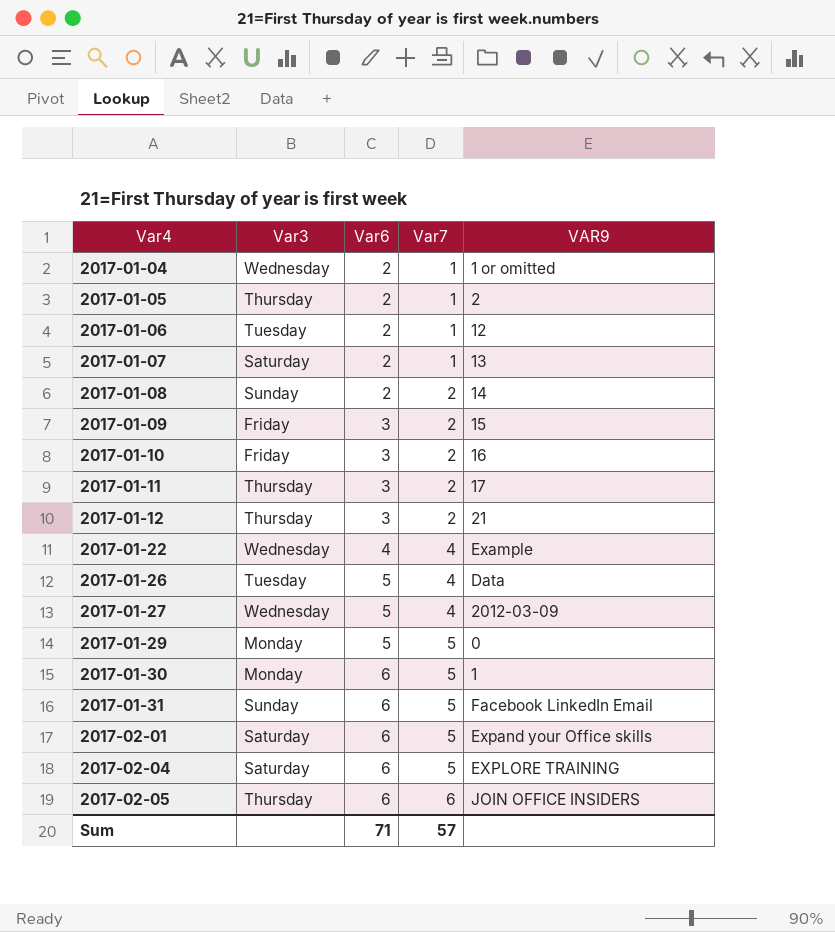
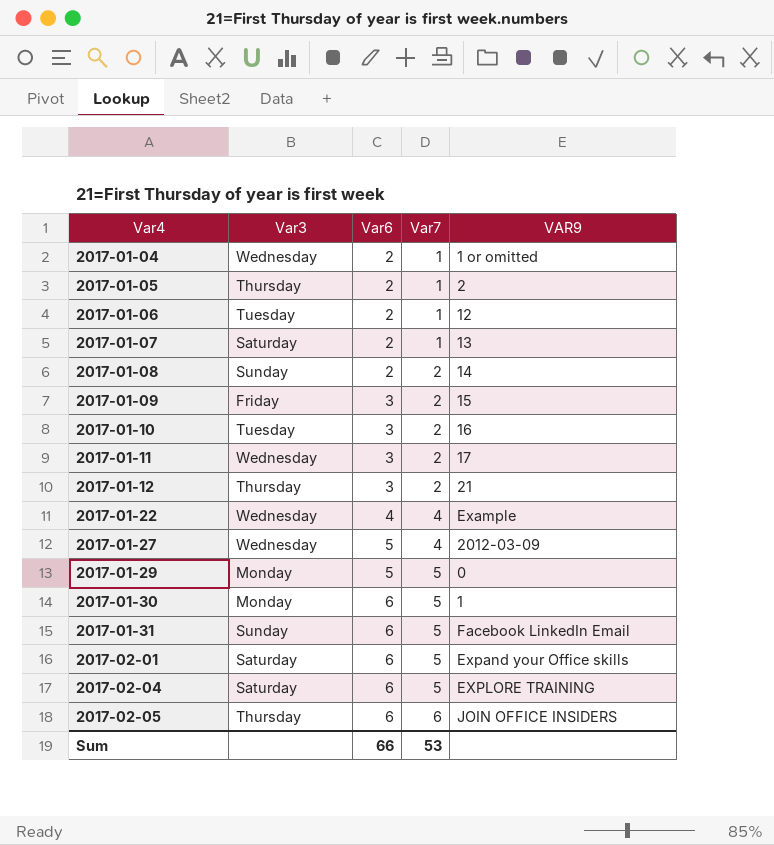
row 2017-01-26: Tuesday | 5 | 4 | Data -> none
2017-01-10 | Var3: Friday -> Tuesday
2017-01-11 | Var3: Thursday -> Wednesday
Sum | Var6: 71 -> 66
Sum | Var7: 57 -> 53

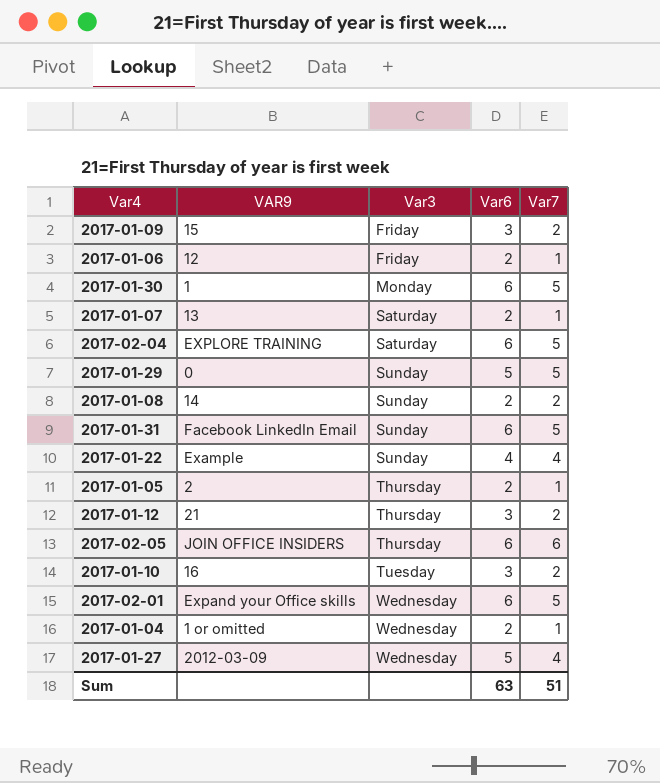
row order: Var4 ascending -> Var3 ascending
column VAR9 | position: 5 -> 2
row 2017-01-11: Wednesday | 3 | 2 | 17 -> none
2017-01-06 | Var3: Tuesday -> Friday
2017-01-29 | Var3: Monday -> Sunday
2017-01-22 | Var3: Wednesday -> Sunday
2017-02-01 | Var3: Saturday -> Wednesday
Sum | Var6: 66 -> 63
Sum | Var7: 53 -> 51

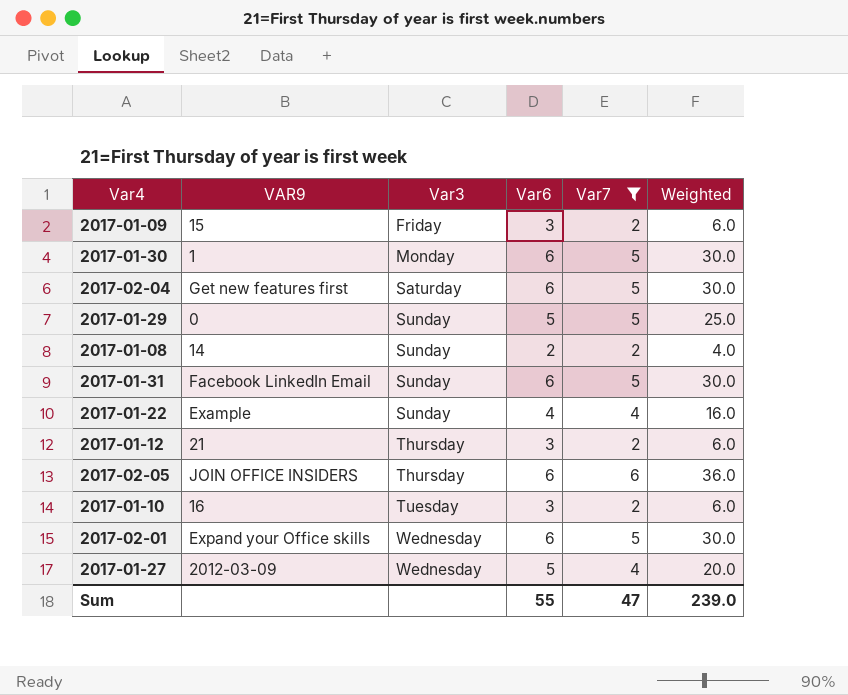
filter: none -> Var7 != 1
column Weighted | formula: none -> [Var6] * [Var7]
2017-02-04 | VAR9: EXPLORE TRAINING -> Get new features first
Sum | Var6: 63 -> 55
Sum | Var7: 51 -> 47

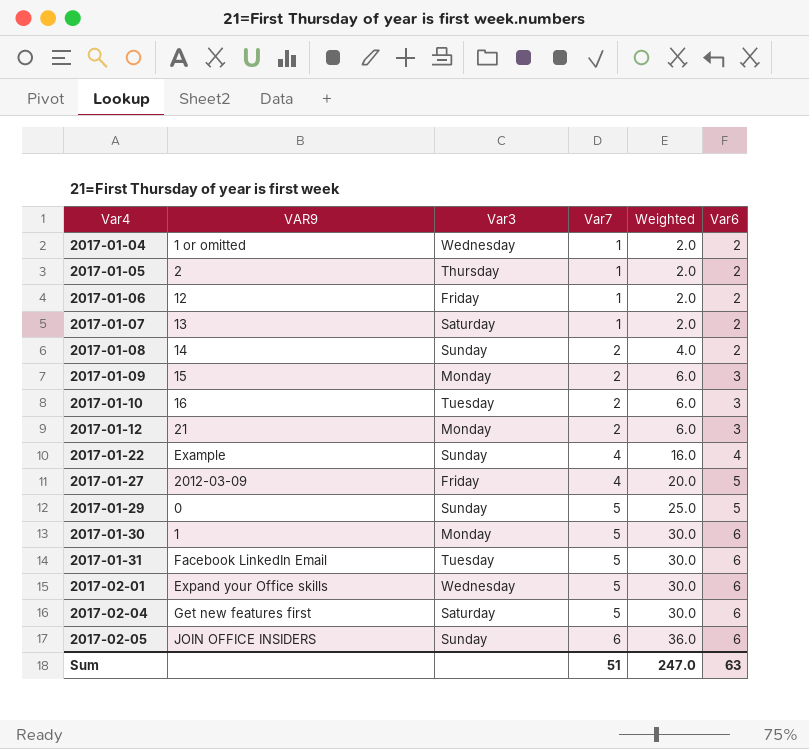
filter: Var7 != 1 -> none
row order: Var3 ascending -> Var4 ascending
column Var6 | position: 4 -> 6
2017-01-09 | Var3: Friday -> Monday
2017-01-12 | Var3: Thursday -> Monday
2017-01-27 | Var3: Wednesday -> Friday
2017-01-31 | Var3: Sunday -> Tuesday
2017-02-05 | Var3: Thursday -> Sunday
Sum | Var7: 47 -> 51
Sum | Weighted: 239.0 -> 247.0
Sum | Var6: 55 -> 63

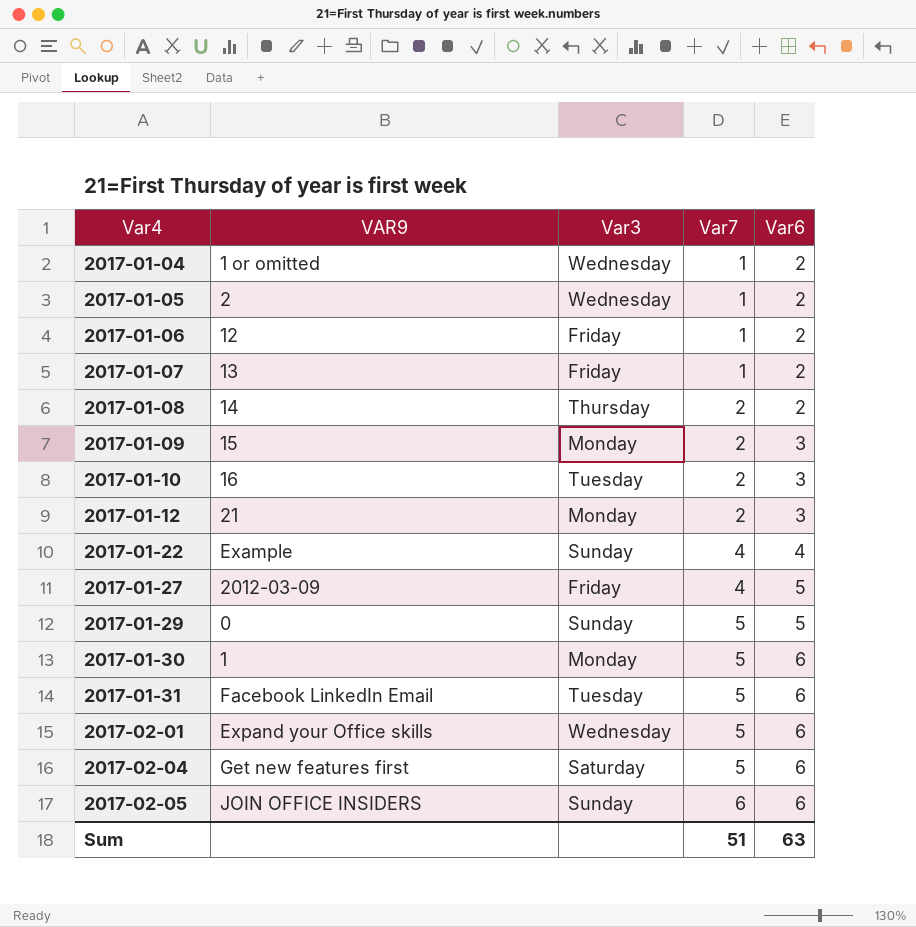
column Weighted | formula: [Var7] * [Var6] -> none
2017-01-05 | Var3: Thursday -> Wednesday
2017-01-07 | Var3: Saturday -> Friday
2017-01-08 | Var3: Sunday -> Thursday

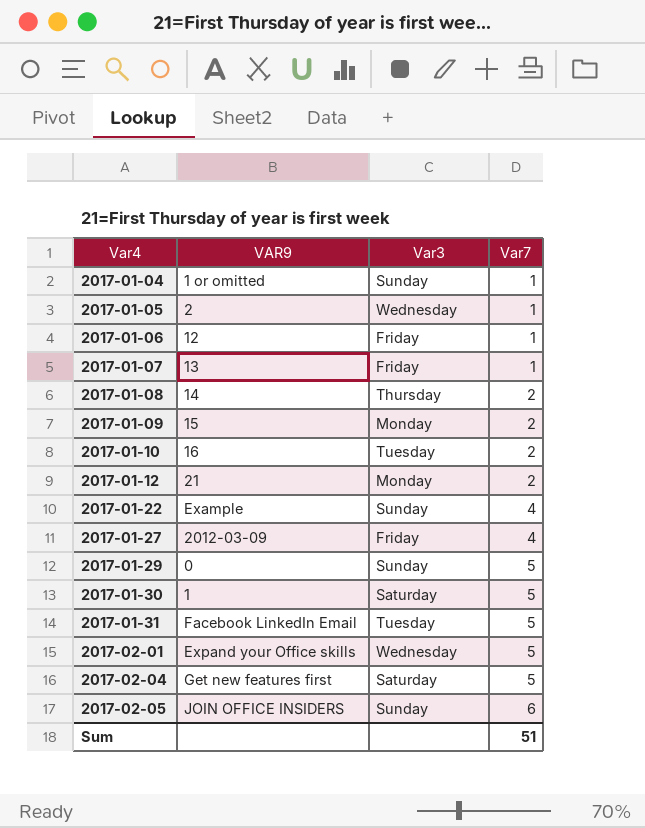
column Var6 | position: 5 -> none
2017-01-04 | Var3: Wednesday -> Sunday
2017-01-30 | Var3: Monday -> Saturday

